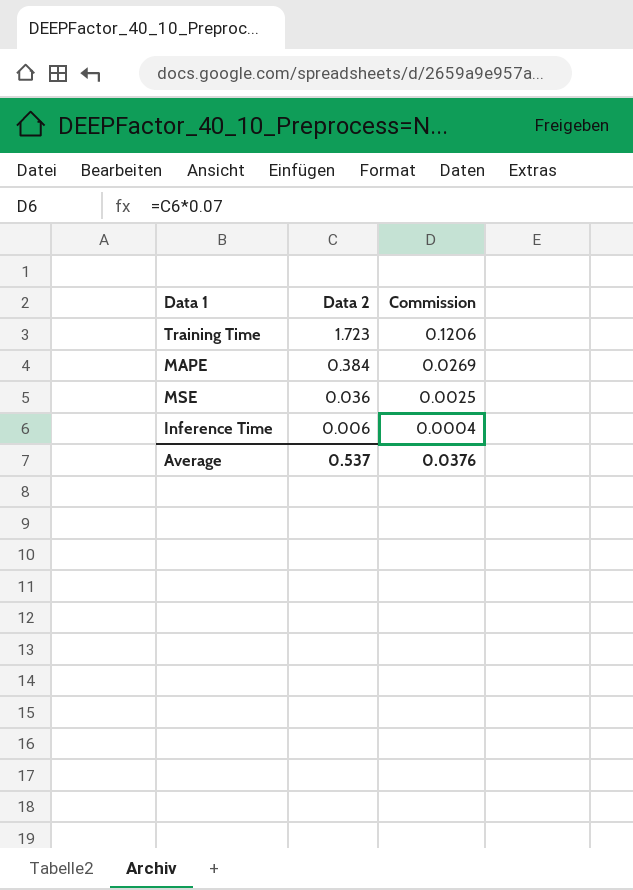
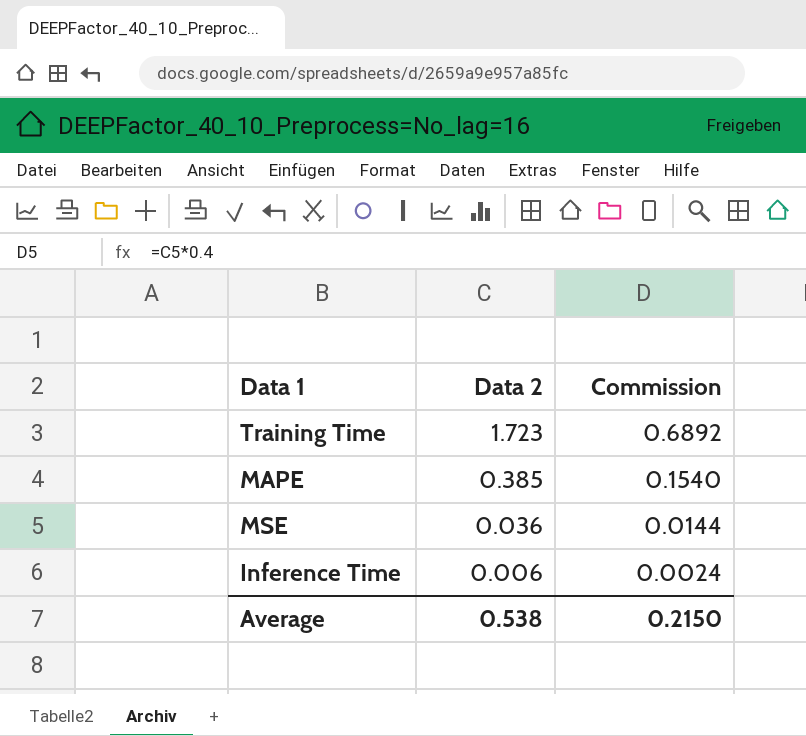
column Commission | formula: [Data 2] * 0.07 -> [Data 2] * 0.4
MAPE | Data 2: 0.384 -> 0.385
Average | Data 2: 0.537 -> 0.538
Average | Commission: 0.0376 -> 0.2150

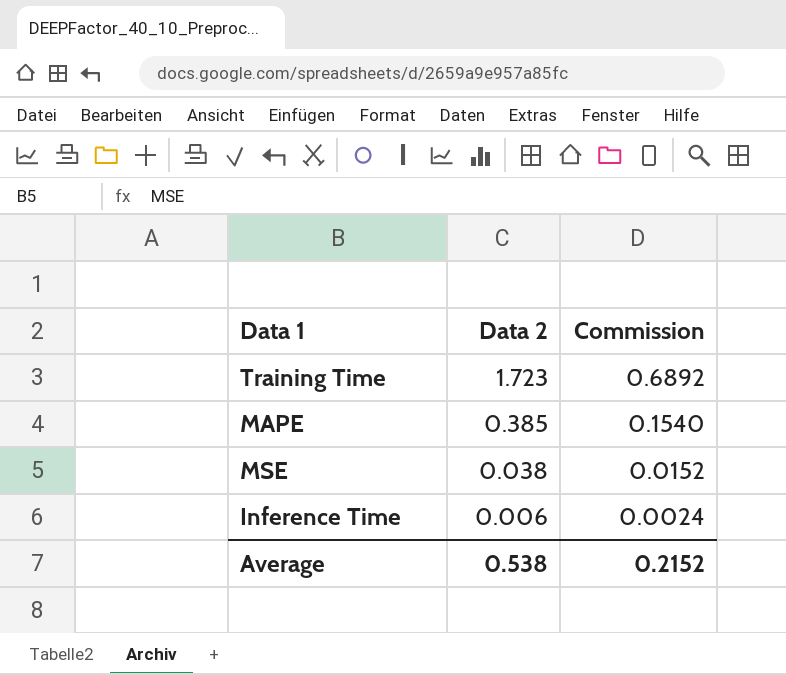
MSE | Data 2: 0.036 -> 0.038
MSE | Commission: 0.0144 -> 0.0152
Average | Commission: 0.2150 -> 0.2152

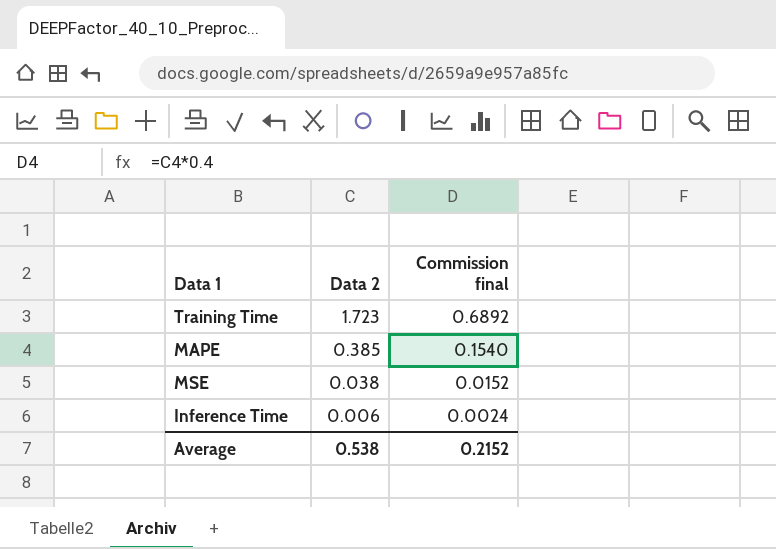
column name: Commission -> Commission final

